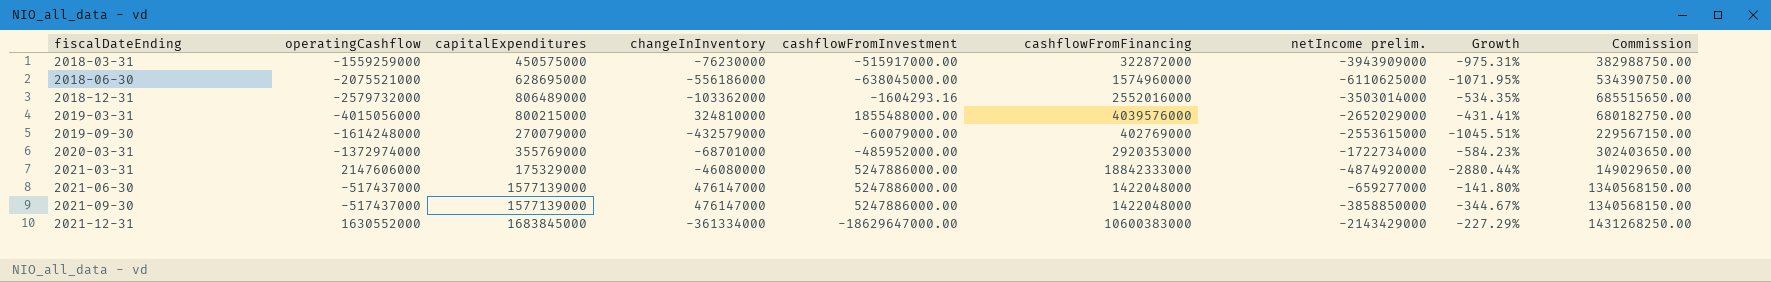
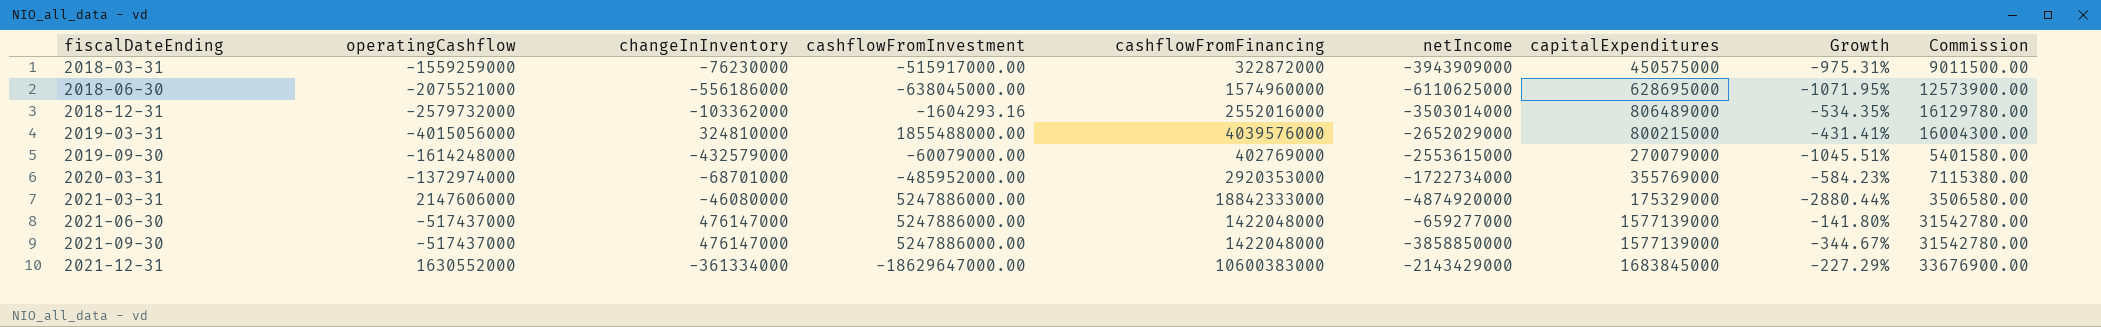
column name: netIncome prelim. -> netIncome
column capitalExpenditures | position: 3 -> 7
column Commission | formula: [capitalExpenditures] * 0.85 -> [capitalExpenditures] * 0.02

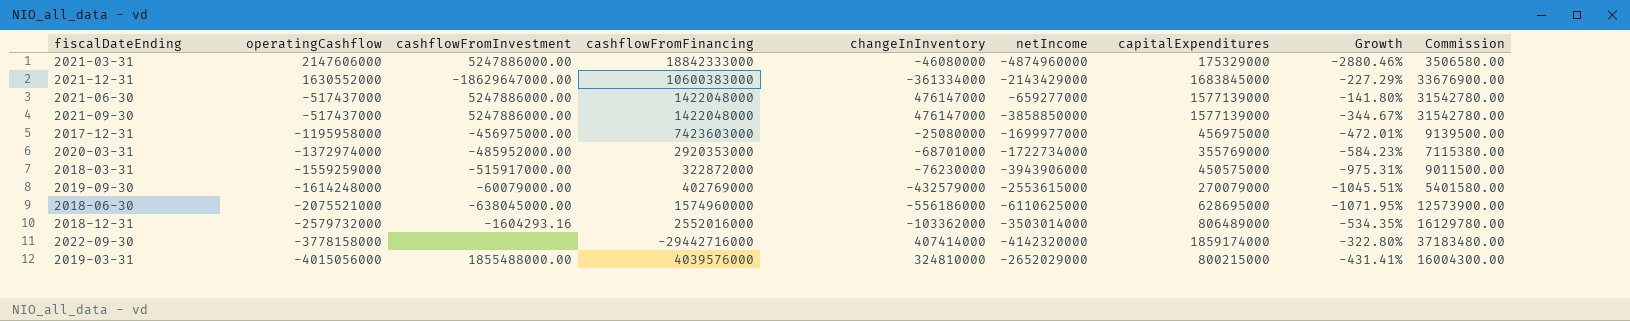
row order: fiscalDateEnding ascending -> operatingCashflow descending
column changeInInventory | position: 3 -> 5
2021-03-31 | netIncome: -4874920000 -> -4874960000
2021-03-31 | Growth: -2880.44% -> -2880.46%
row 2017-12-31: none -> -1195958000 | -456975000.00 | 7423603000 | -25080000 | -1699977000 | 456975000 | -472.01% | 9139500.00
2018-03-31 | netIncome: -3943909000 -> -3943906000
row 2022-09-30: none -> -3778158000 | none | -29442716000 | 407414000 | -4142320000 | 1859174000 | -322.80% | 37183480.00

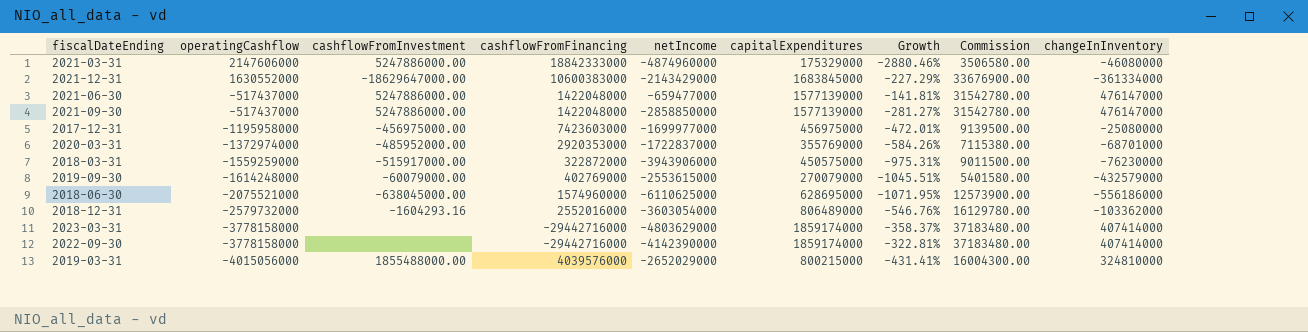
column changeInInventory | position: 5 -> 9
2021-06-30 | netIncome: -659277000 -> -659477000
2021-06-30 | Growth: -141.80% -> -141.81%
2021-09-30 | netIncome: -3858850000 -> -2858850000
2021-09-30 | Growth: -344.67% -> -281.27%
2020-03-31 | netIncome: -1722734000 -> -1722837000
2020-03-31 | Growth: -584.23% -> -584.26%
2018-12-31 | netIncome: -3503014000 -> -3603054000
2018-12-31 | Growth: -534.35% -> -546.76%
row 2023-03-31: none -> -3778158000 | none | -29442716000 | -4803629000 | 1859174000 | -358.37% | 37183480.00 | 407414000
2022-09-30 | netIncome: -4142320000 -> -4142390000
2022-09-30 | Growth: -322.80% -> -322.81%

